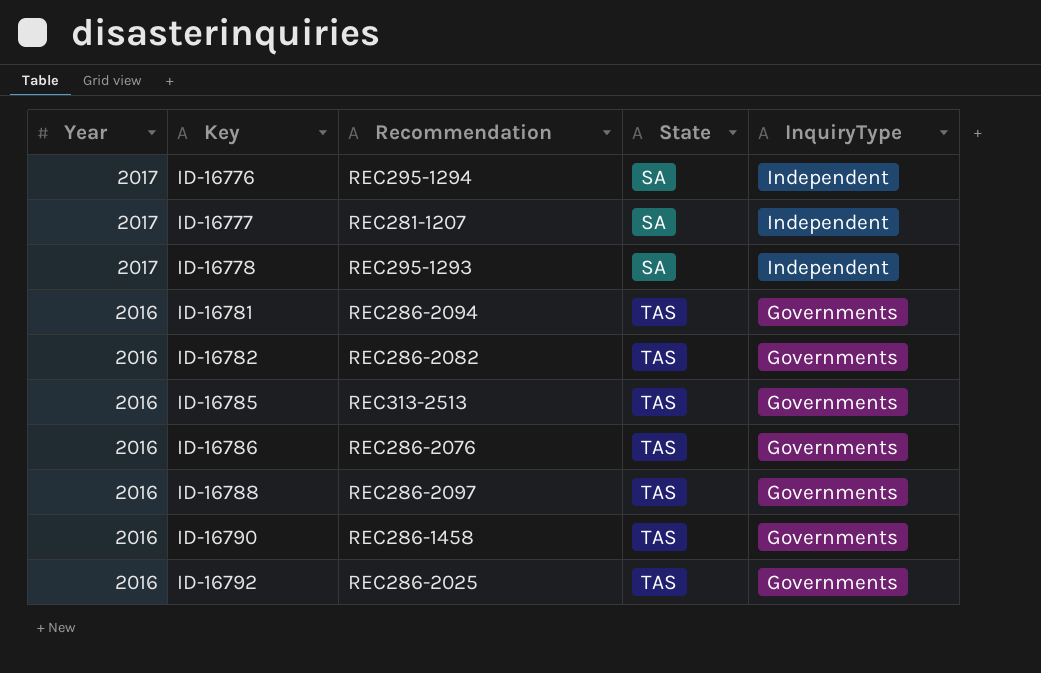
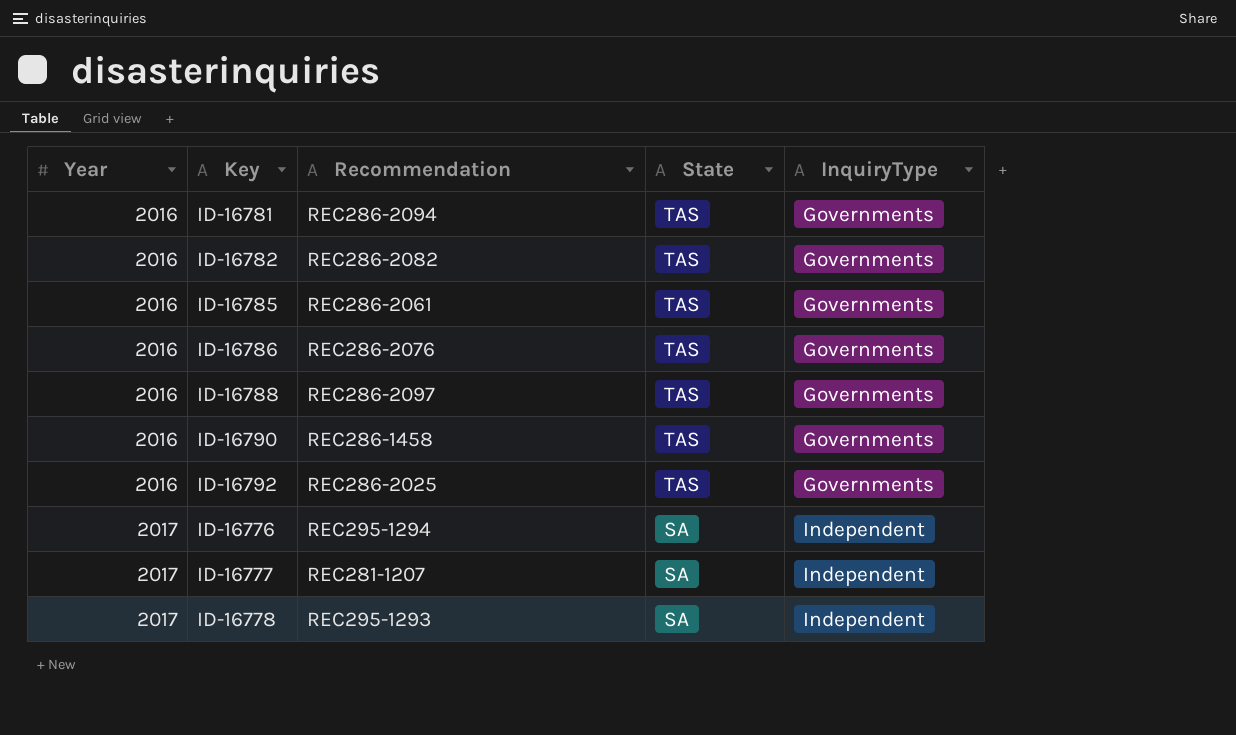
row order: Year descending -> Year ascending
ID-16785 | Recommendation: REC313-2513 -> REC286-2061

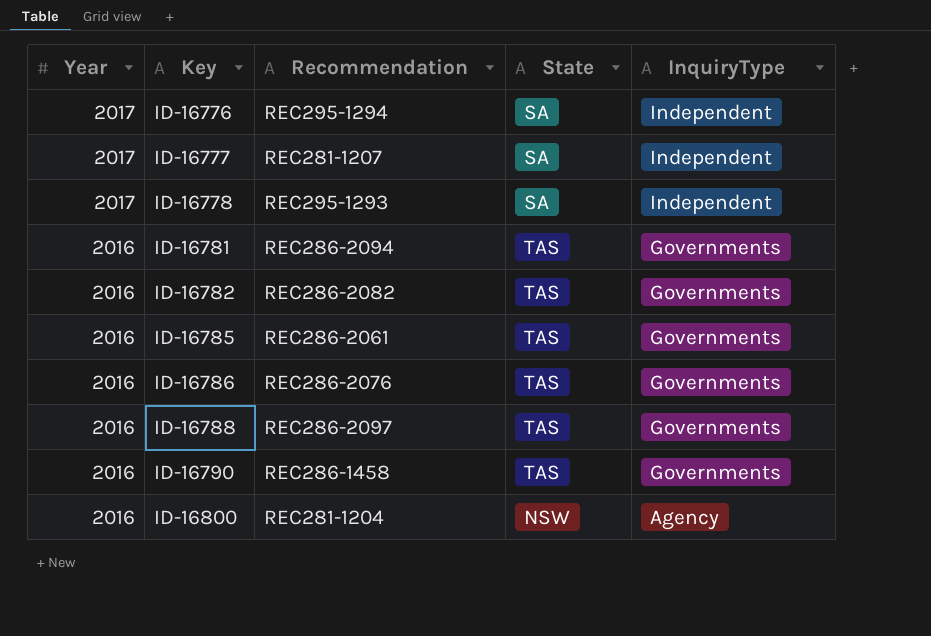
row order: Year ascending -> Year descending
row ID-16792: 2016 | REC286-2025 | TAS | Governments -> none
row ID-16800: none -> 2016 | REC281-1204 | NSW | Agency

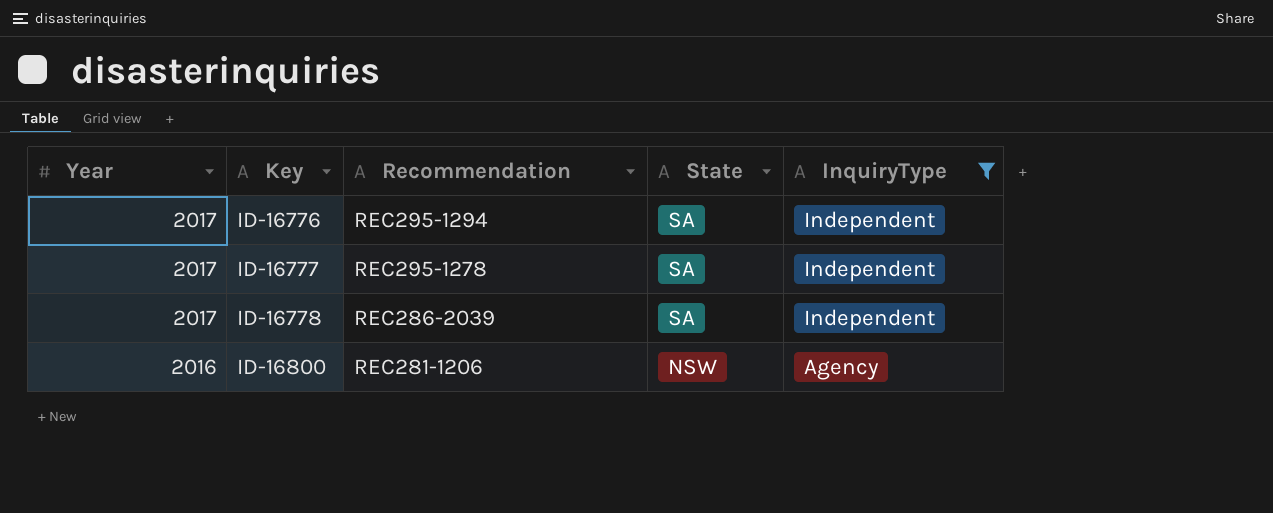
filter: none -> InquiryType != Governments
ID-16777 | Recommendation: REC281-1207 -> REC295-1278
ID-16778 | Recommendation: REC295-1293 -> REC286-2039
ID-16800 | Recommendation: REC281-1204 -> REC281-1206

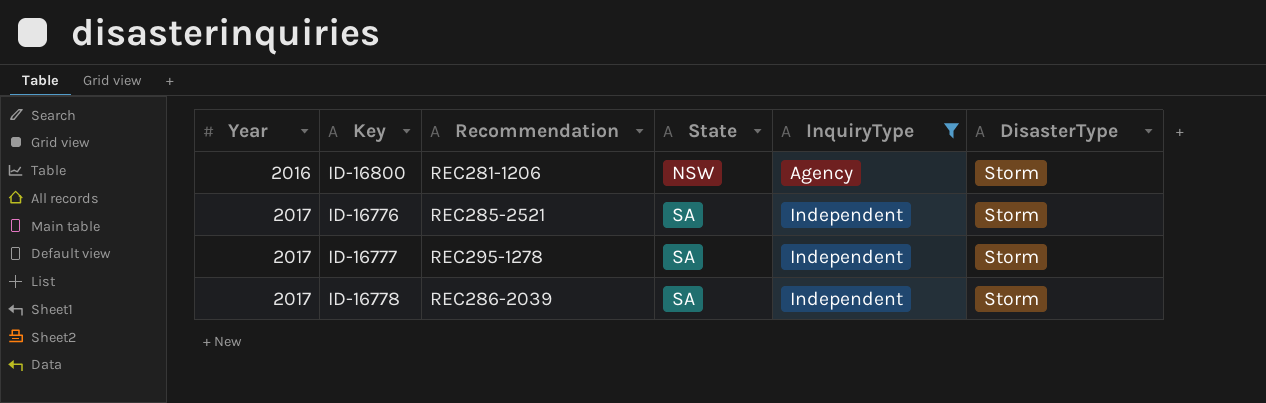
row order: Year descending -> Year ascending
column DisasterType | position: none -> 6
ID-16776 | Recommendation: REC295-1294 -> REC285-2521

